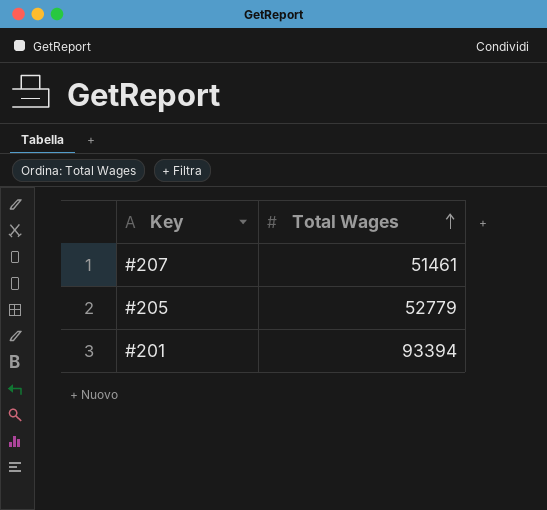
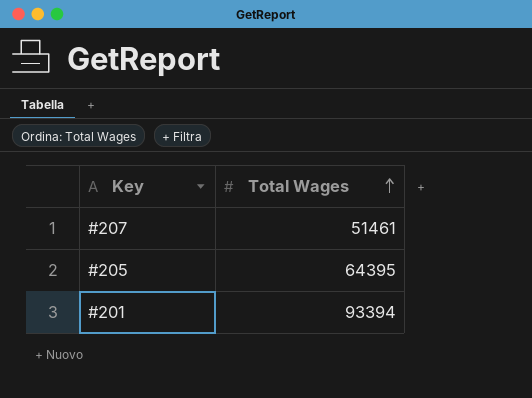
#205 | Total Wages: 52779 -> 64395

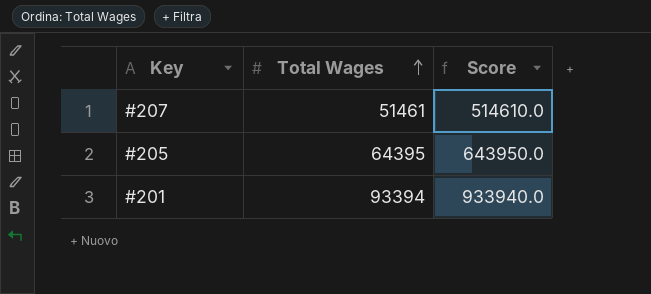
column Score | formula: none -> [Total Wages] * 10

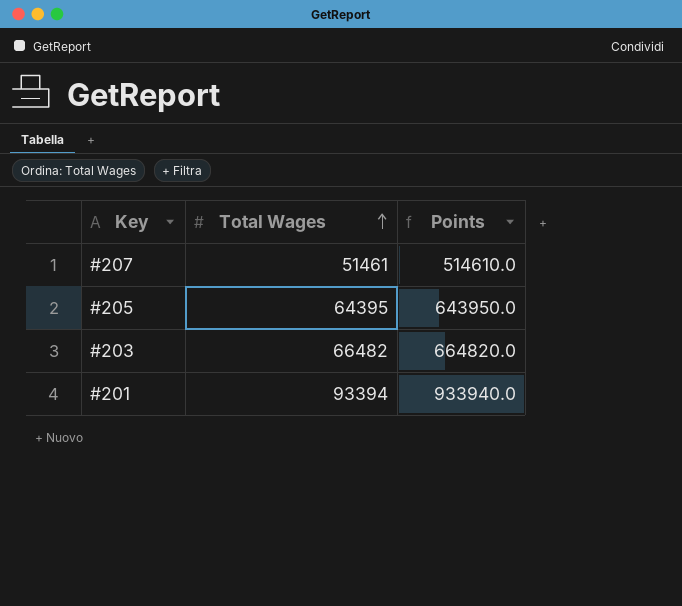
column name: Score -> Points
row #203: none -> 66482 | 664820.0

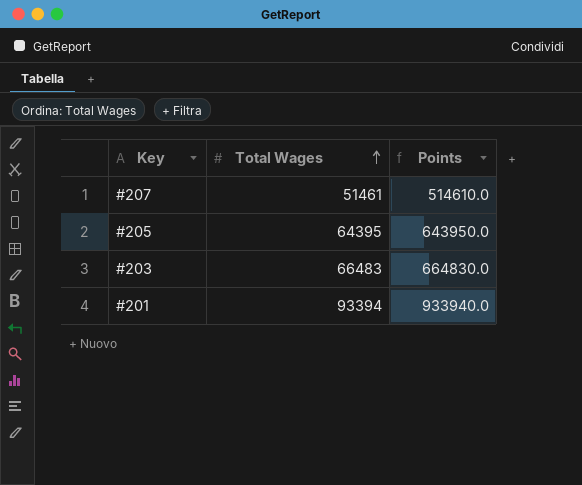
#203 | Total Wages: 66482 -> 66483
#203 | Points: 664820.0 -> 664830.0

